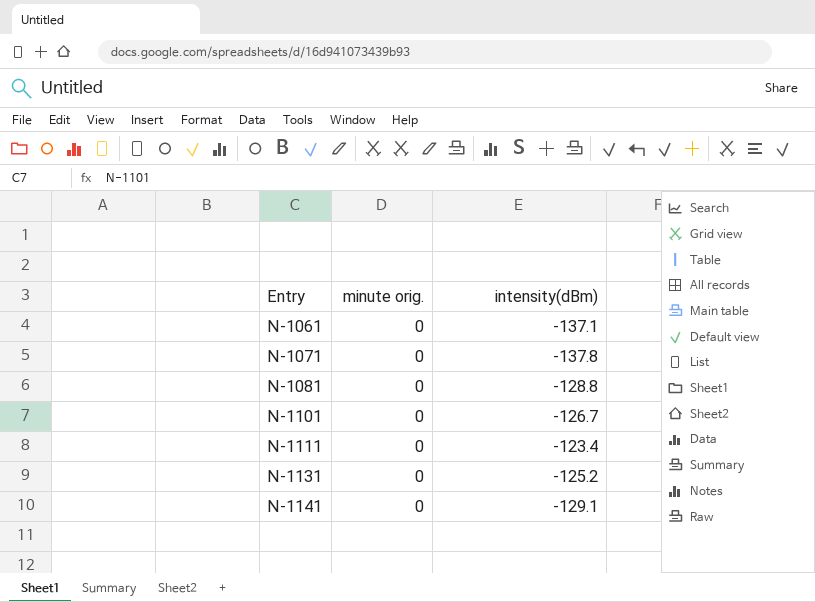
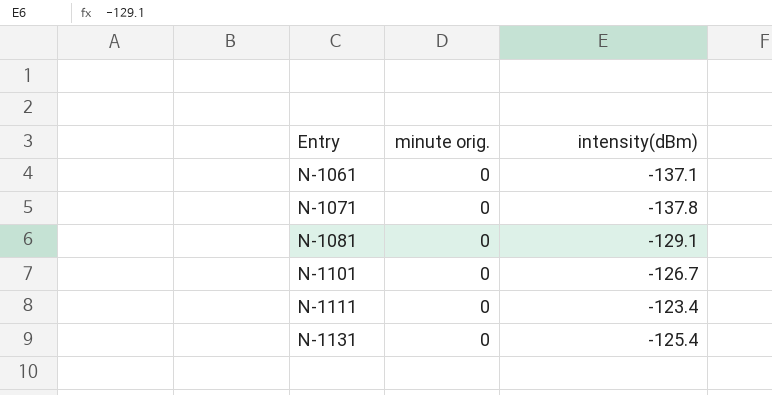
row N-1141: 0 | -129.1 -> none
N-1081 | intensity(dBm): -128.8 -> -129.1
N-1131 | intensity(dBm): -125.2 -> -125.4

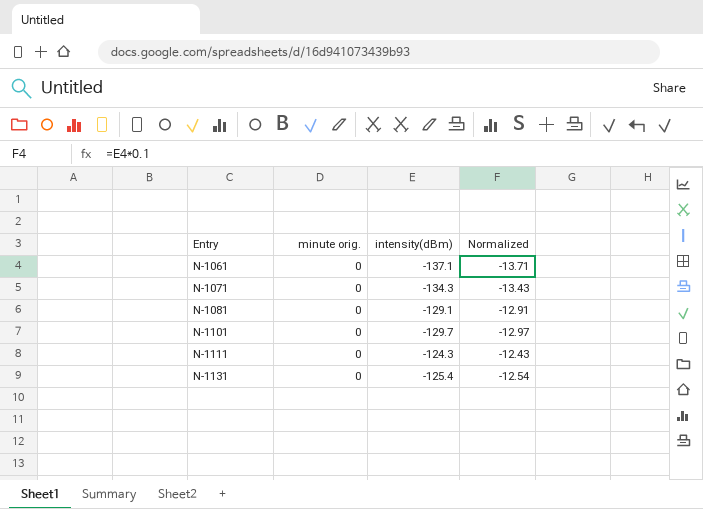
column Normalized | formula: none -> [intensity(dBm)] * 0.1
N-1071 | intensity(dBm): -137.8 -> -134.3
N-1101 | intensity(dBm): -126.7 -> -129.7
N-1111 | intensity(dBm): -123.4 -> -124.3

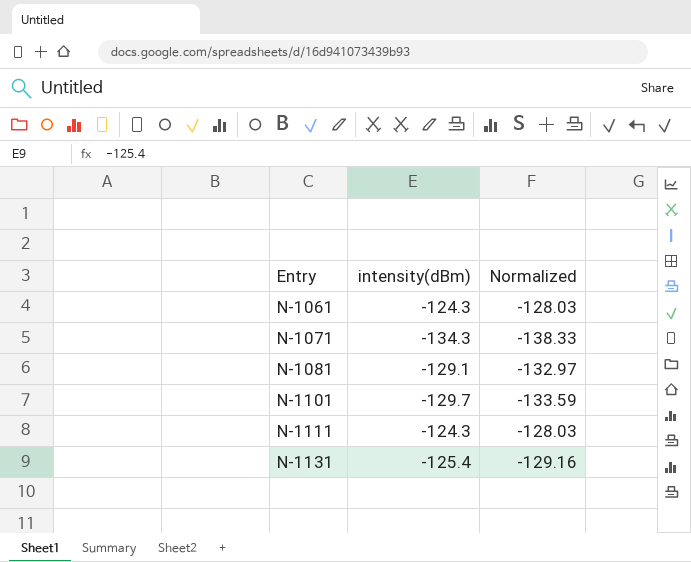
column minute orig. | position: 2 -> none
column Normalized | formula: [intensity(dBm)] * 0.1 -> [intensity(dBm)] * 1.03
N-1061 | intensity(dBm): -137.1 -> -124.3

